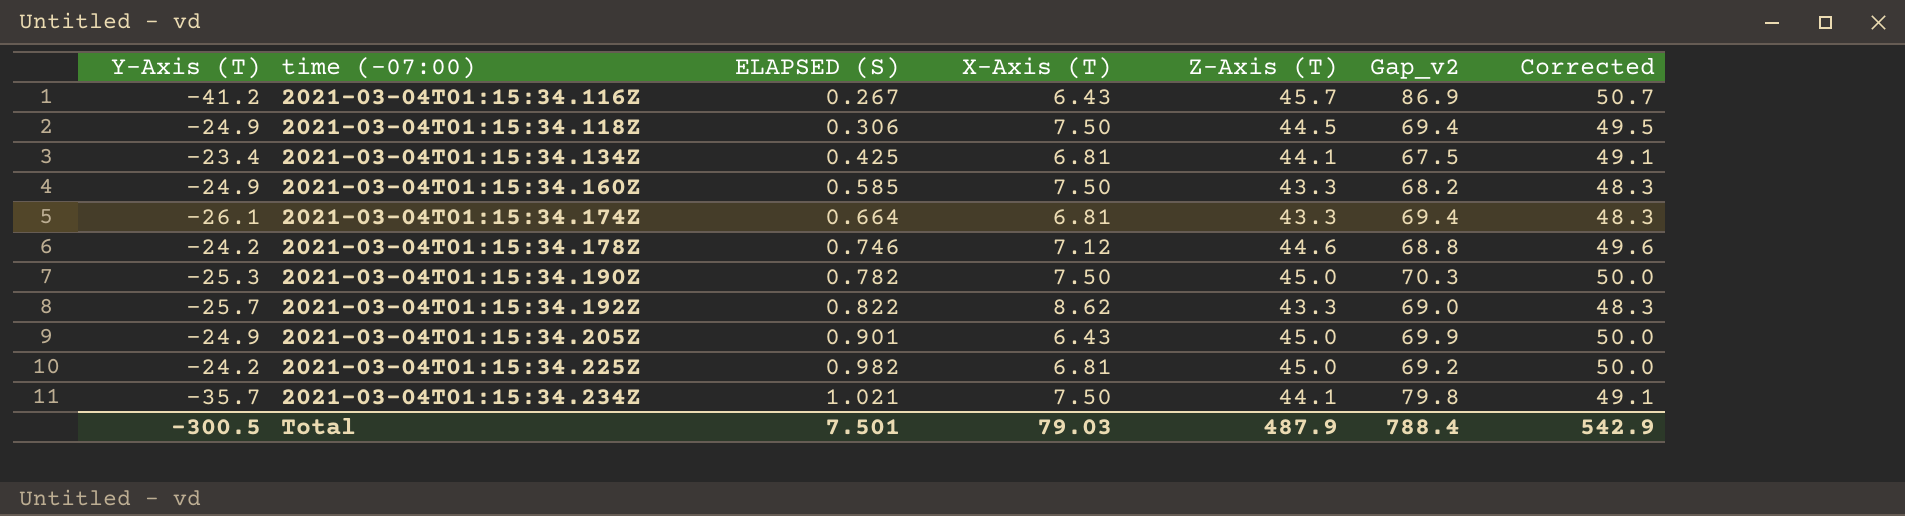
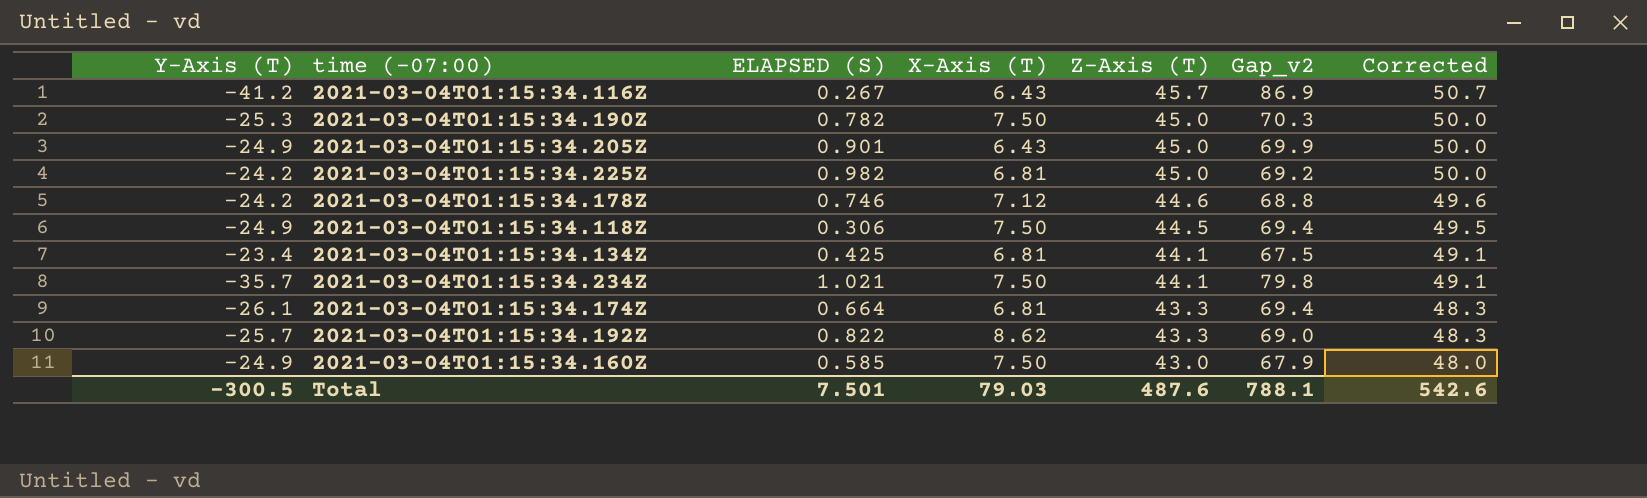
row order: time (-07:00) ascending -> Z-Axis (T) descending
2021-03-04T01:15:34.160Z | Z-Axis (T): 43.3 -> 43.0
2021-03-04T01:15:34.160Z | Gap_v2: 68.2 -> 67.9
2021-03-04T01:15:34.160Z | Corrected: 48.3 -> 48.0
Total | Z-Axis (T): 487.9 -> 487.6
Total | Gap_v2: 788.4 -> 788.1
Total | Corrected: 542.9 -> 542.6

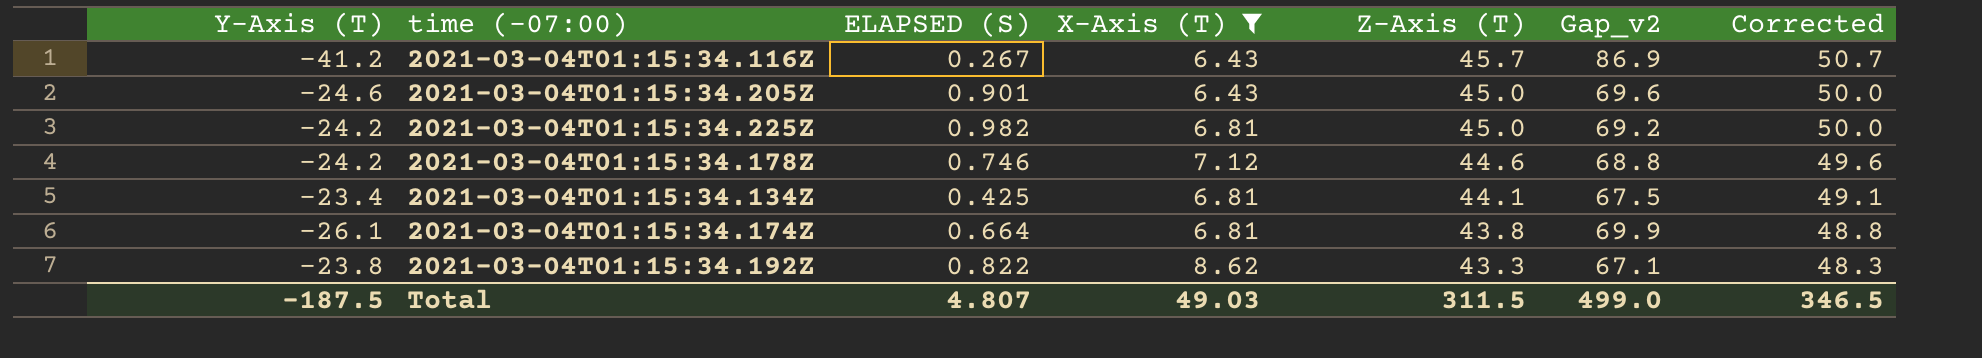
filter: none -> X-Axis (T) != 7.50
2021-03-04T01:15:34.205Z | Y-Axis (T): -24.9 -> -24.6
2021-03-04T01:15:34.205Z | Gap_v2: 69.9 -> 69.6
2021-03-04T01:15:34.174Z | Z-Axis (T): 43.3 -> 43.8
2021-03-04T01:15:34.174Z | Gap_v2: 69.4 -> 69.9
2021-03-04T01:15:34.174Z | Corrected: 48.3 -> 48.8
2021-03-04T01:15:34.192Z | Y-Axis (T): -25.7 -> -23.8
2021-03-04T01:15:34.192Z | Gap_v2: 69.0 -> 67.1
Total | Y-Axis (T): -300.5 -> -187.5
Total | ELAPSED (S): 7.501 -> 4.807
Total | X-Axis (T): 79.03 -> 49.03
Total | Z-Axis (T): 487.6 -> 311.5
Total | Gap_v2: 788.1 -> 499.0
Total | Corrected: 542.6 -> 346.5

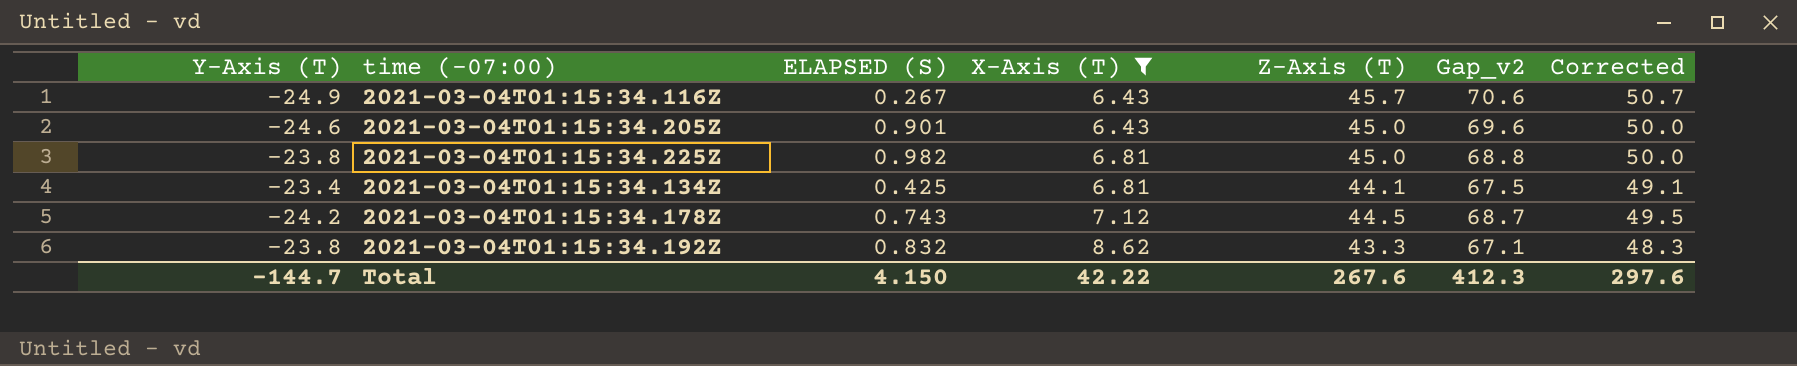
row order: Z-Axis (T) descending -> X-Axis (T) ascending
row 2021-03-04T01:15:34.174Z: -26.1 | 0.664 | 6.81 | 43.8 | 69.9 | 48.8 -> none
2021-03-04T01:15:34.116Z | Y-Axis (T): -41.2 -> -24.9
2021-03-04T01:15:34.116Z | Gap_v2: 86.9 -> 70.6
2021-03-04T01:15:34.225Z | Y-Axis (T): -24.2 -> -23.8
2021-03-04T01:15:34.225Z | Gap_v2: 69.2 -> 68.8
2021-03-04T01:15:34.178Z | ELAPSED (S): 0.746 -> 0.743
2021-03-04T01:15:34.178Z | Z-Axis (T): 44.6 -> 44.5
2021-03-04T01:15:34.178Z | Gap_v2: 68.8 -> 68.7
2021-03-04T01:15:34.178Z | Corrected: 49.6 -> 49.5
2021-03-04T01:15:34.192Z | ELAPSED (S): 0.822 -> 0.832
Total | Y-Axis (T): -187.5 -> -144.7
Total | ELAPSED (S): 4.807 -> 4.150
Total | X-Axis (T): 49.03 -> 42.22
Total | Z-Axis (T): 311.5 -> 267.6
Total | Gap_v2: 499.0 -> 412.3
Total | Corrected: 346.5 -> 297.6

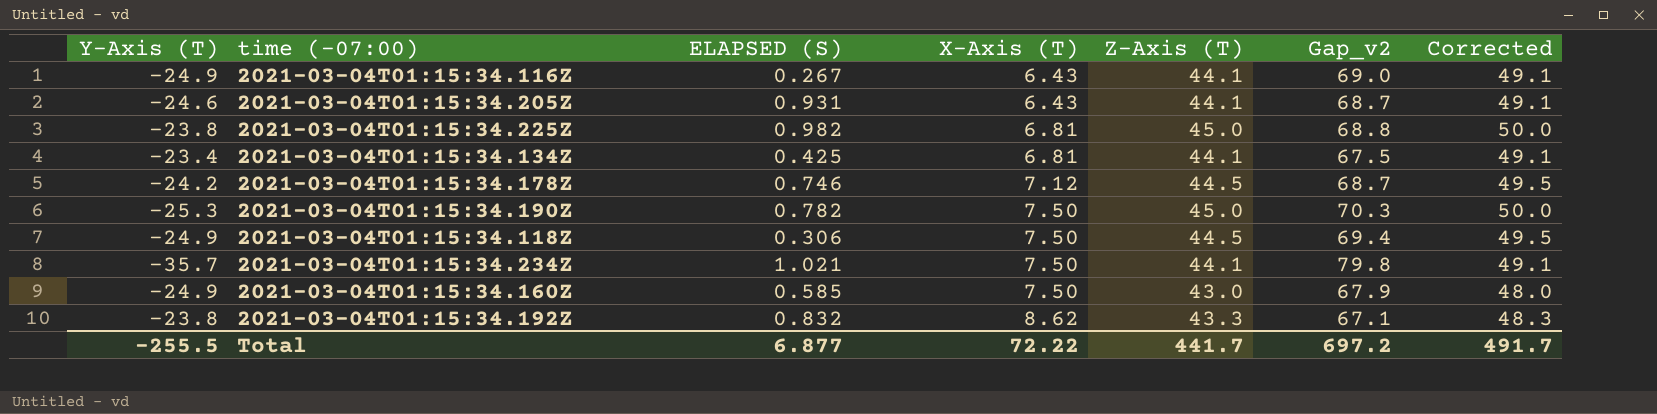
filter: X-Axis (T) != 7.50 -> none
2021-03-04T01:15:34.116Z | Z-Axis (T): 45.7 -> 44.1
2021-03-04T01:15:34.116Z | Gap_v2: 70.6 -> 69.0
2021-03-04T01:15:34.116Z | Corrected: 50.7 -> 49.1
2021-03-04T01:15:34.205Z | ELAPSED (S): 0.901 -> 0.931
2021-03-04T01:15:34.205Z | Z-Axis (T): 45.0 -> 44.1
2021-03-04T01:15:34.205Z | Gap_v2: 69.6 -> 68.7
2021-03-04T01:15:34.205Z | Corrected: 50.0 -> 49.1
2021-03-04T01:15:34.178Z | ELAPSED (S): 0.743 -> 0.746
Total | Y-Axis (T): -144.7 -> -255.5
Total | ELAPSED (S): 4.150 -> 6.877
Total | X-Axis (T): 42.22 -> 72.22
Total | Z-Axis (T): 267.6 -> 441.7
Total | Gap_v2: 412.3 -> 697.2
Total | Corrected: 297.6 -> 491.7

